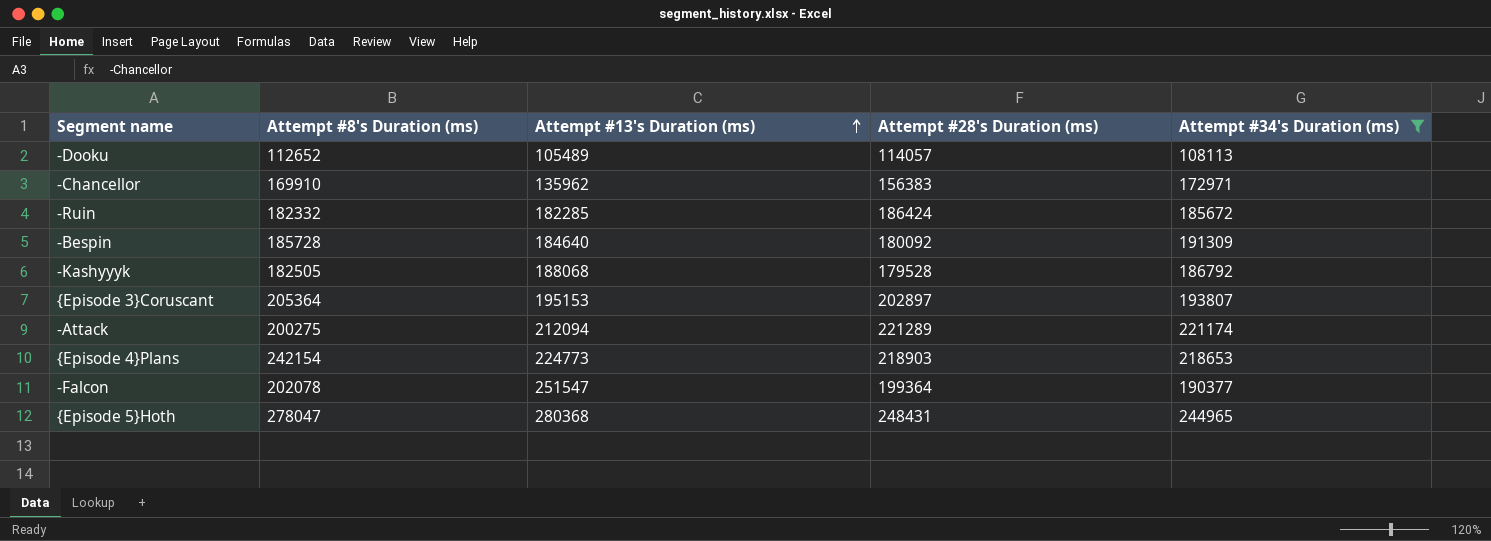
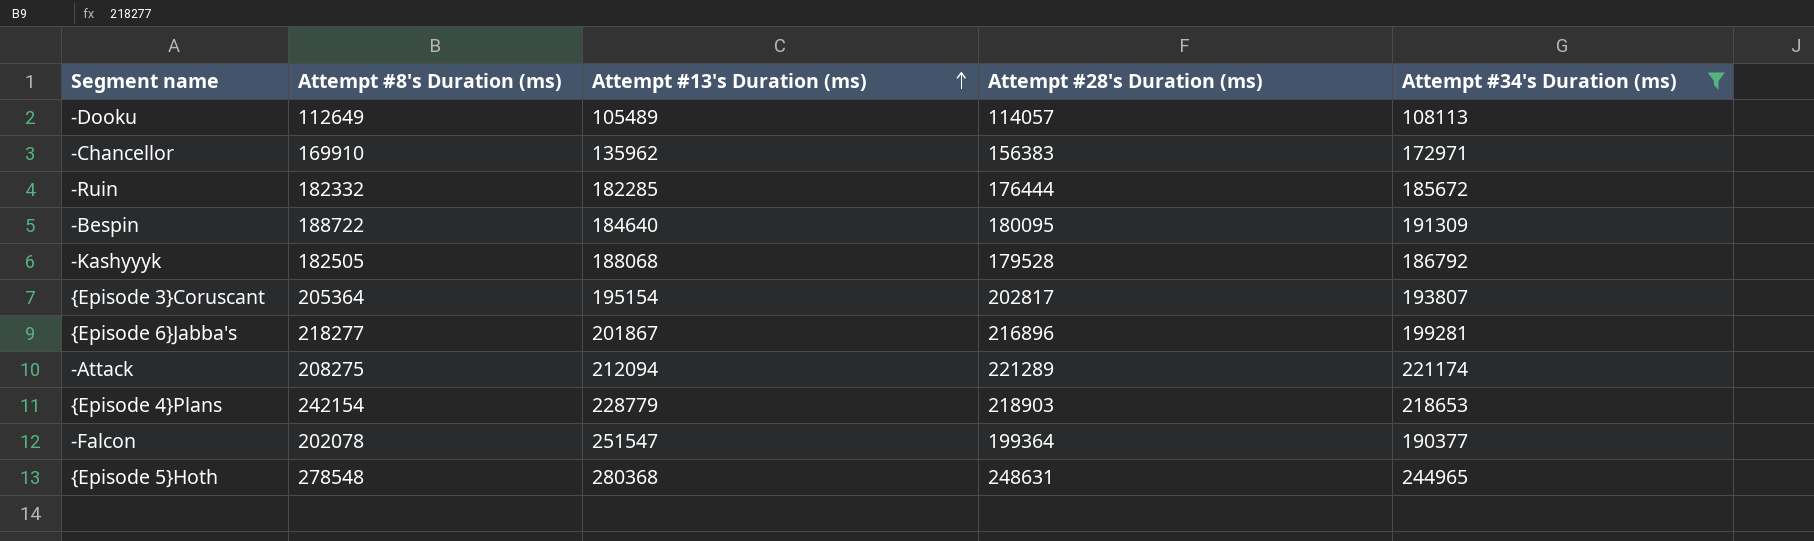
-Dooku | Attempt #8's Duration (ms): 112652 -> 112649
-Ruin | Attempt #28's Duration (ms): 186424 -> 176444
-Bespin | Attempt #8's Duration (ms): 185728 -> 188722
-Bespin | Attempt #28's Duration (ms): 180092 -> 180095
{Episode 3}Coruscant | Attempt #13's Duration (ms): 195153 -> 195154
{Episode 3}Coruscant | Attempt #28's Duration (ms): 202897 -> 202817
row {Episode 6}Jabba's: none -> 218277 | 201867 | 216896 | 199281
-Attack | Attempt #8's Duration (ms): 200275 -> 208275
{Episode 4}Plans | Attempt #13's Duration (ms): 224773 -> 228779
{Episode 5}Hoth | Attempt #8's Duration (ms): 278047 -> 278548
{Episode 5}Hoth | Attempt #28's Duration (ms): 248431 -> 248631

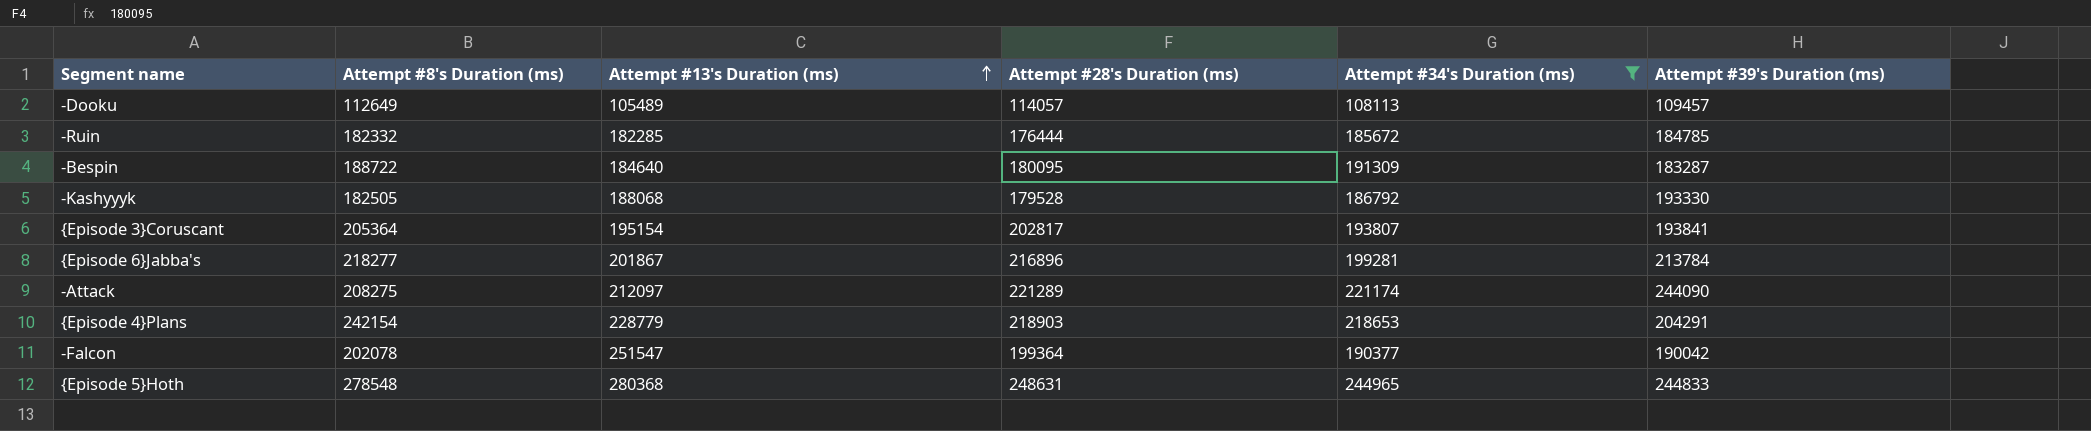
column Attempt #39's Duration (ms) | position: none -> 6
row -Chancellor: 169910 | 135962 | 156383 | 172971 -> none
-Attack | Attempt #13's Duration (ms): 212094 -> 212097

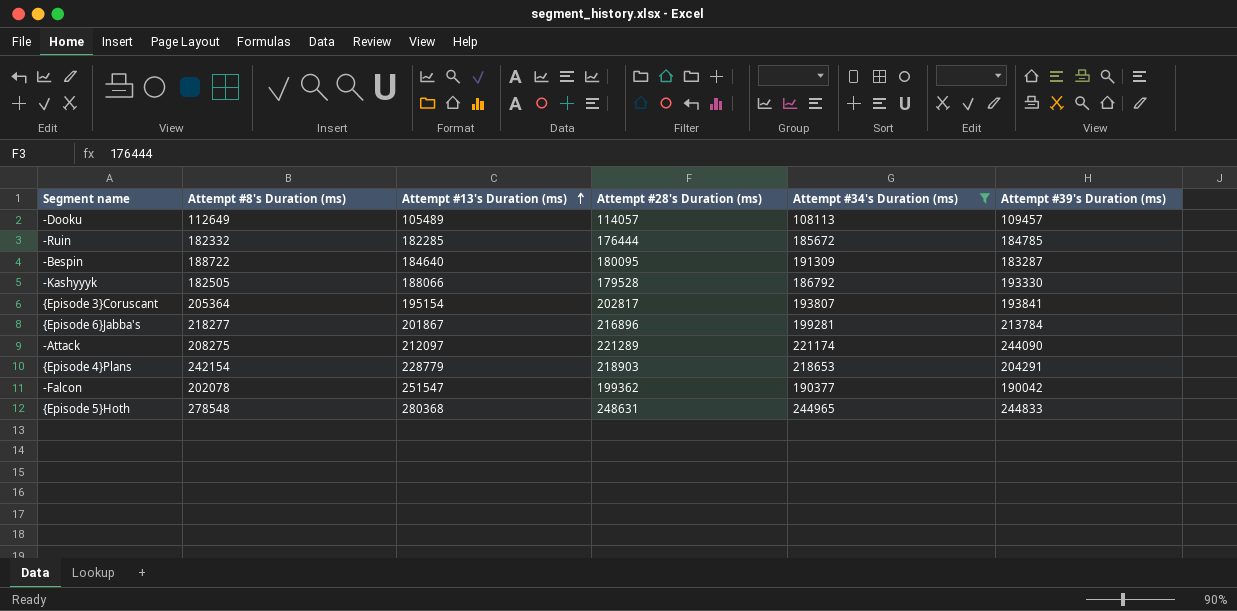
-Kashyyyk | Attempt #13's Duration (ms): 188068 -> 188066
-Falcon | Attempt #28's Duration (ms): 199364 -> 199362

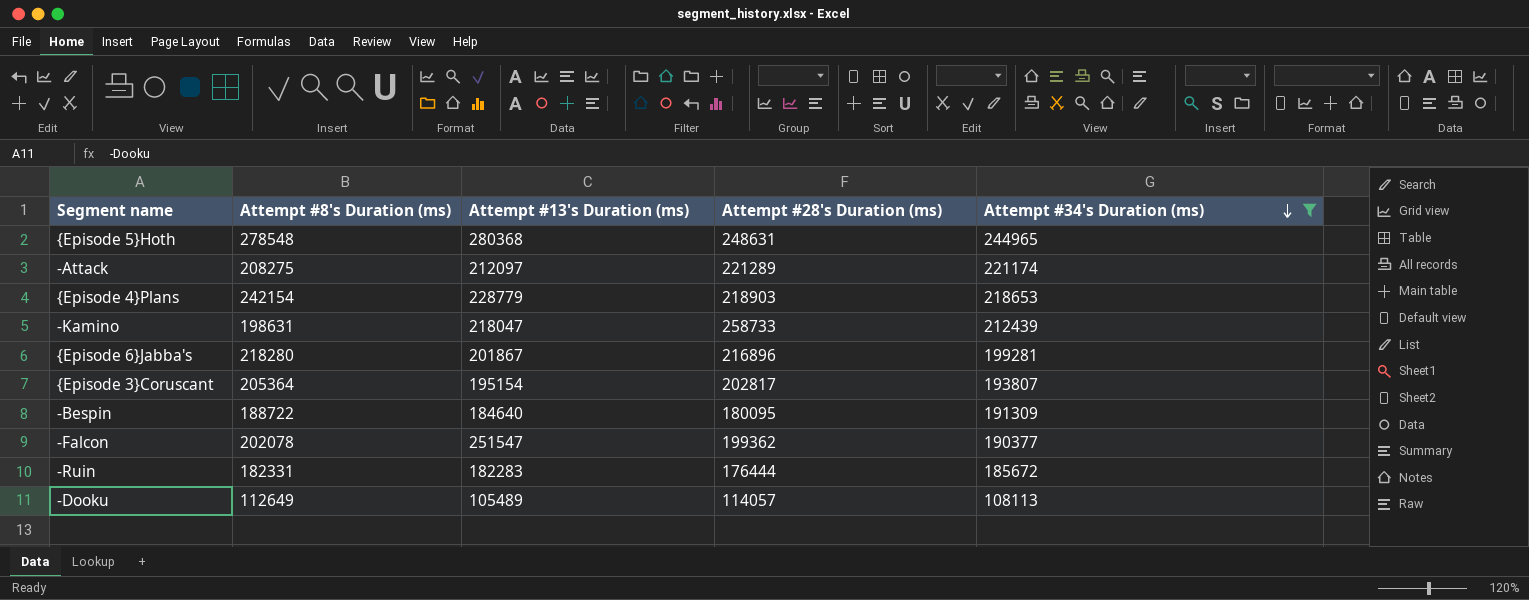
row order: Attempt #13's Duration (ms) ascending -> Attempt #34's Duration (ms) descending
column Attempt #39's Duration (ms) | position: 6 -> none
row -Kashyyyk: 182505 | 188066 | 179528 | 186792 | 193330 -> none
row -Kamino: none -> 198631 | 218047 | 258733 | 212439
{Episode 6}Jabba's | Attempt #8's Duration (ms): 218277 -> 218280
-Ruin | Attempt #8's Duration (ms): 182332 -> 182331
-Ruin | Attempt #13's Duration (ms): 182285 -> 182283

